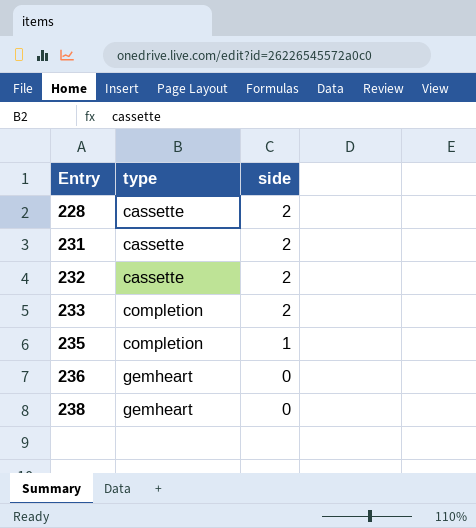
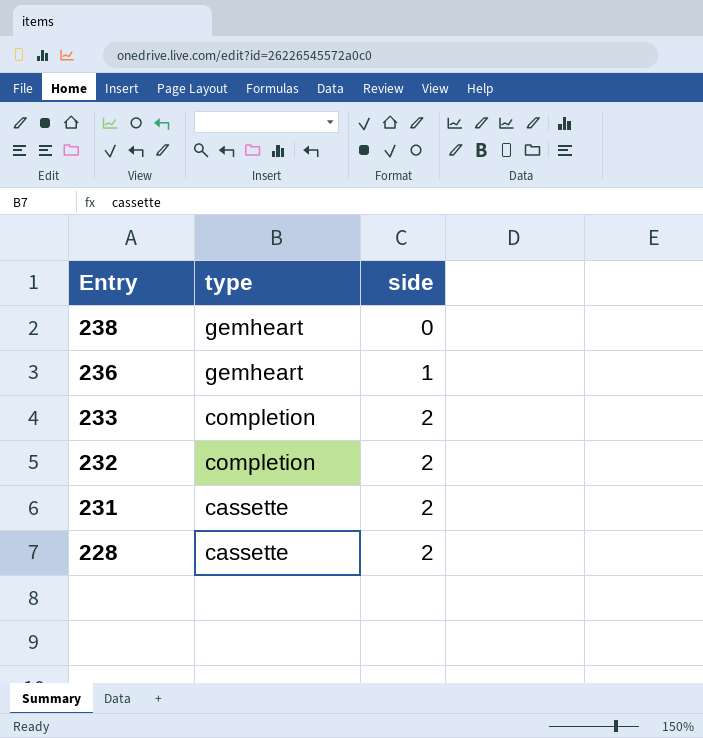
row order: Entry ascending -> Entry descending
row 235: completion | 1 -> none
236 | side: 0 -> 1
232 | type: cassette -> completion

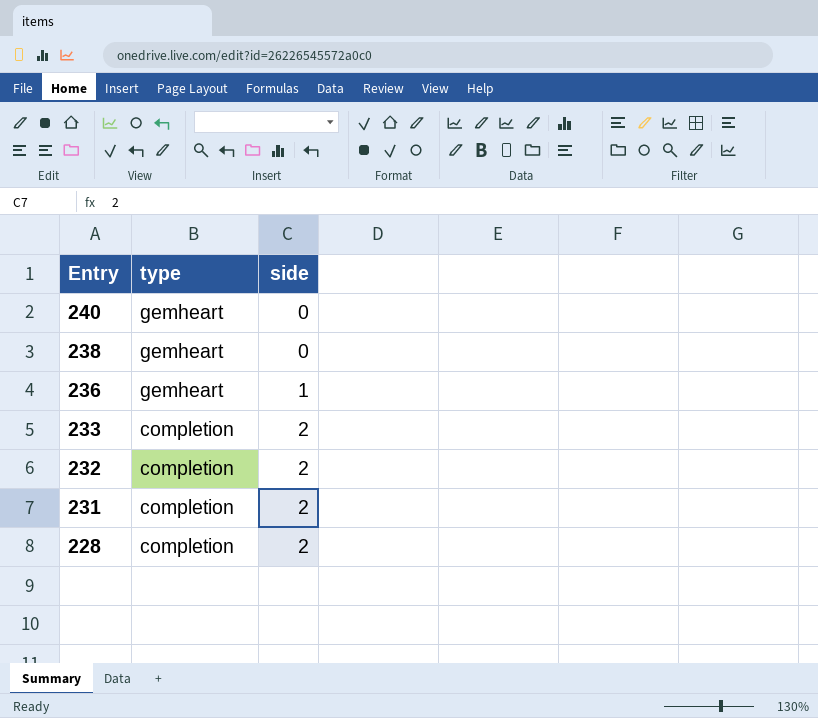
row 240: none -> gemheart | 0
231 | type: cassette -> completion
228 | type: cassette -> completion

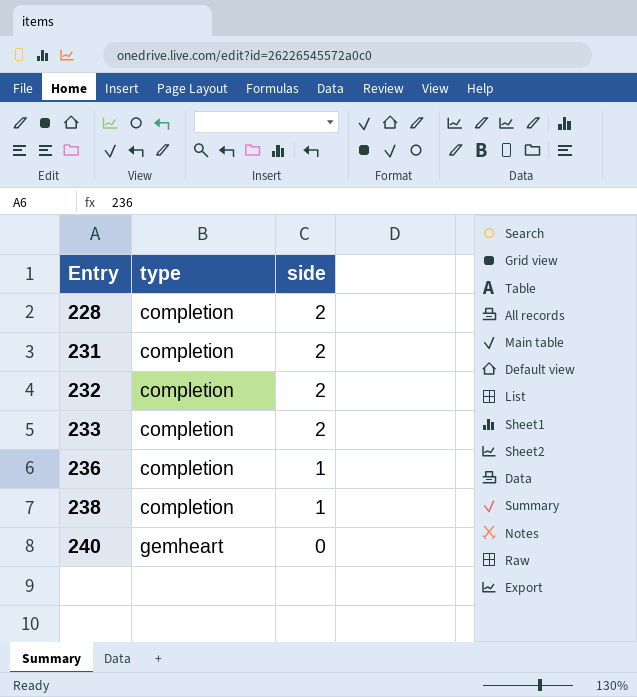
row order: Entry descending -> Entry ascending
236 | type: gemheart -> completion
238 | type: gemheart -> completion
238 | side: 0 -> 1

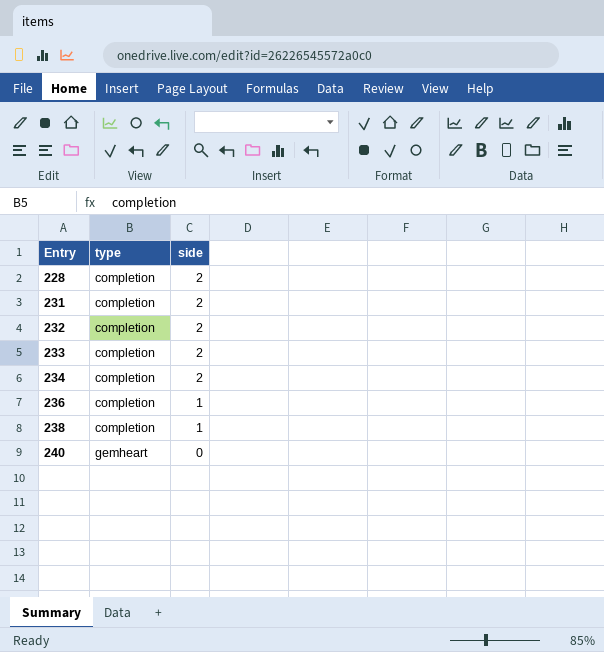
row 234: none -> completion | 2

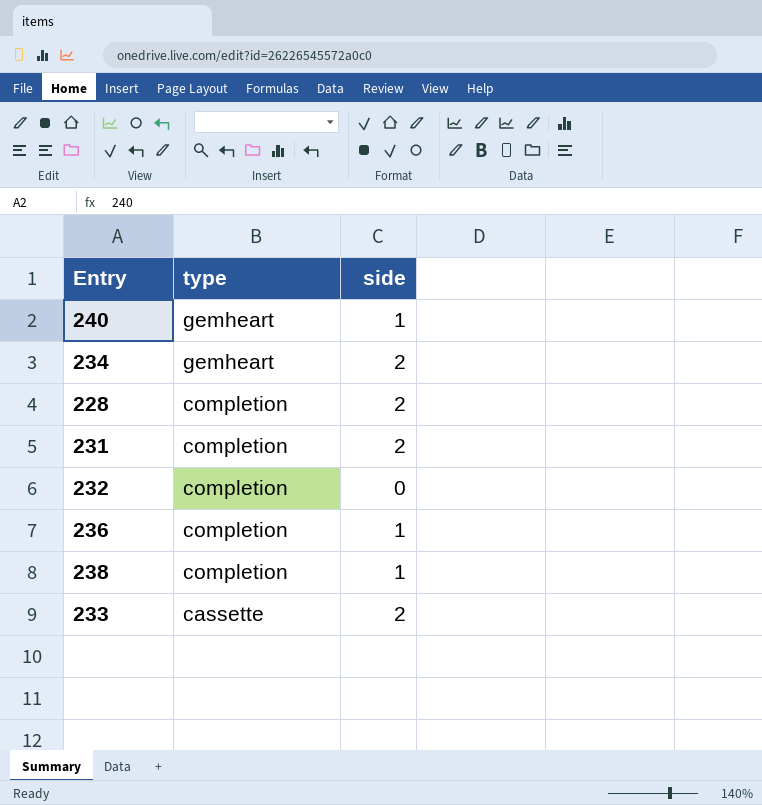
row order: Entry ascending -> type descending
240 | side: 0 -> 1
234 | type: completion -> gemheart
232 | side: 2 -> 0
233 | type: completion -> cassette

